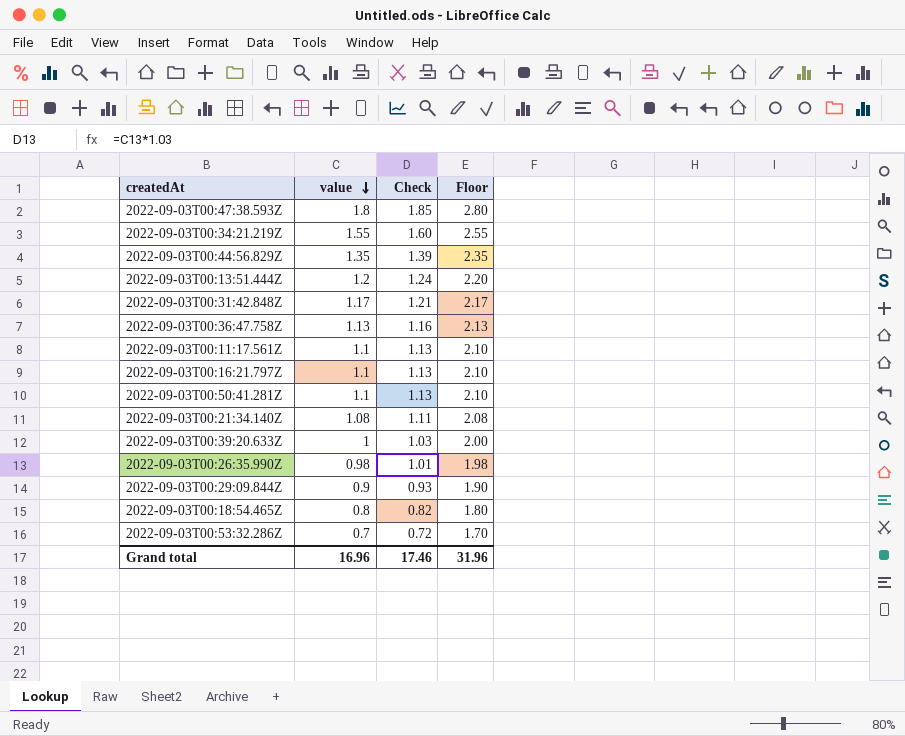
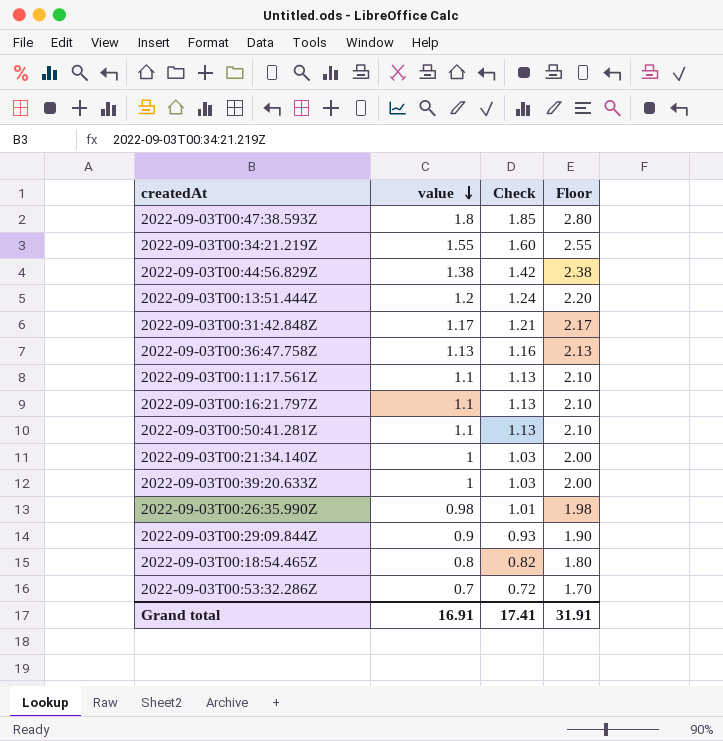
2022-09-03T00:44:56.829Z | value: 1.35 -> 1.38
2022-09-03T00:44:56.829Z | Check: 1.39 -> 1.42
2022-09-03T00:44:56.829Z | Floor: 2.35 -> 2.38
2022-09-03T00:21:34.140Z | value: 1.08 -> 1
2022-09-03T00:21:34.140Z | Check: 1.11 -> 1.03
2022-09-03T00:21:34.140Z | Floor: 2.08 -> 2.00
Grand total | value: 16.96 -> 16.91
Grand total | Check: 17.46 -> 17.41
Grand total | Floor: 31.96 -> 31.91

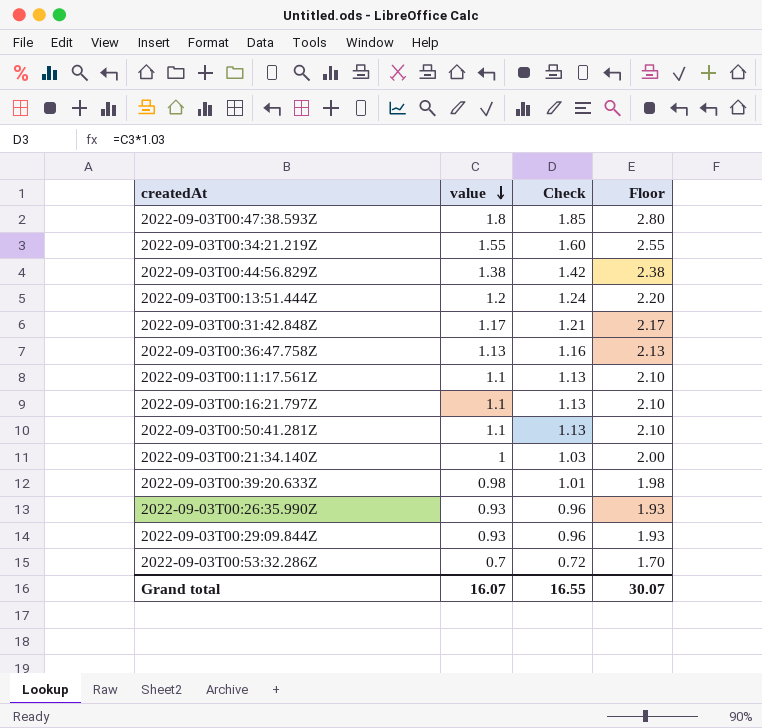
row 2022-09-03T00:18:54.465Z: 0.8 | 0.82 | 1.80 -> none
2022-09-03T00:39:20.633Z | value: 1 -> 0.98
2022-09-03T00:39:20.633Z | Check: 1.03 -> 1.01
2022-09-03T00:39:20.633Z | Floor: 2.00 -> 1.98
2022-09-03T00:26:35.990Z | value: 0.98 -> 0.93
2022-09-03T00:26:35.990Z | Check: 1.01 -> 0.96
2022-09-03T00:26:35.990Z | Floor: 1.98 -> 1.93
2022-09-03T00:29:09.844Z | value: 0.9 -> 0.93
2022-09-03T00:29:09.844Z | Check: 0.93 -> 0.96
2022-09-03T00:29:09.844Z | Floor: 1.90 -> 1.93
Grand total | value: 16.91 -> 16.07
Grand total | Check: 17.41 -> 16.55
Grand total | Floor: 31.91 -> 30.07

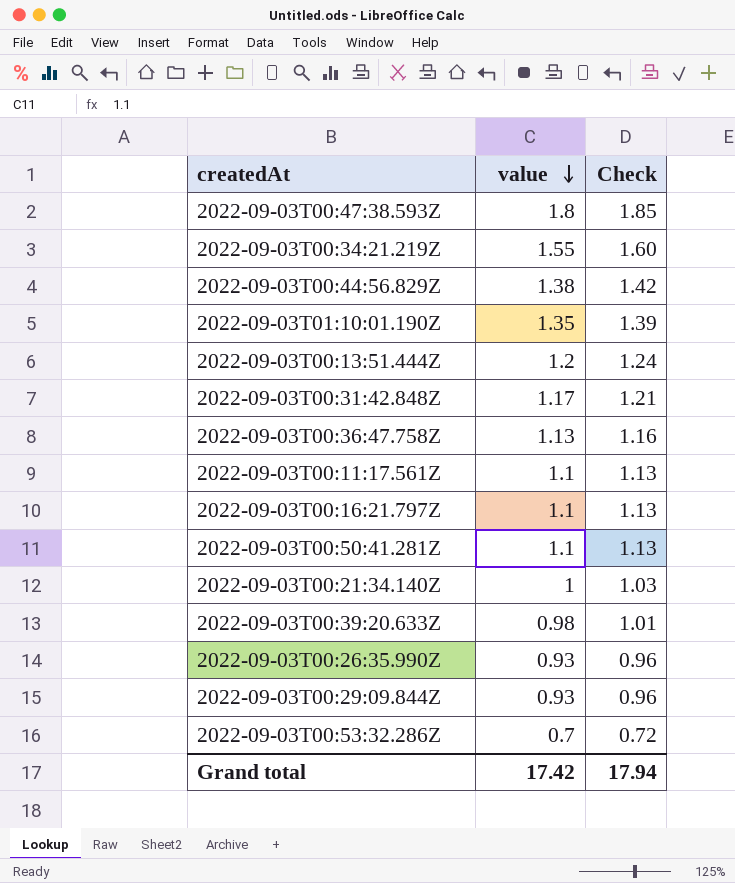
column Floor | formula: [value] + 1 -> none
row 2022-09-03T01:10:01.190Z: none -> 1.35 | 1.39
Grand total | value: 16.07 -> 17.42
Grand total | Check: 16.55 -> 17.94

